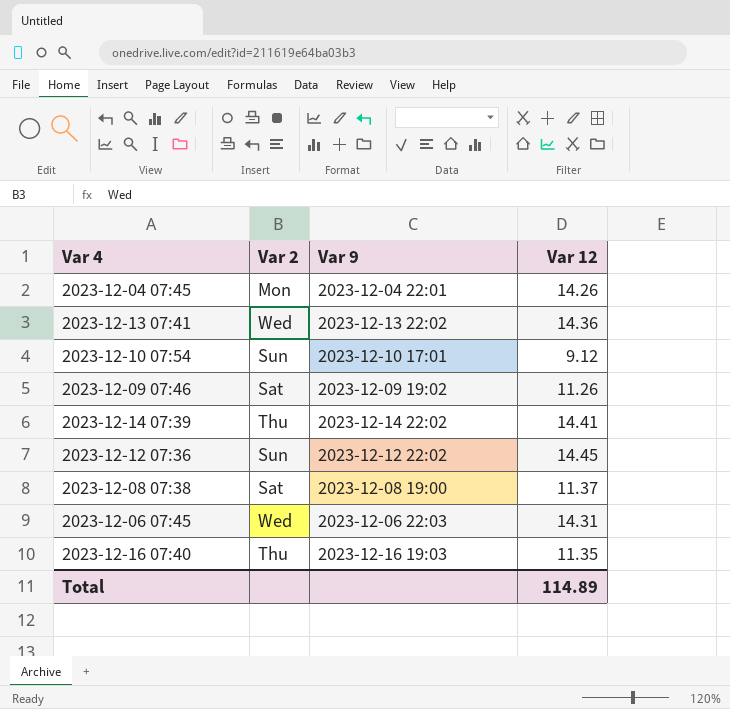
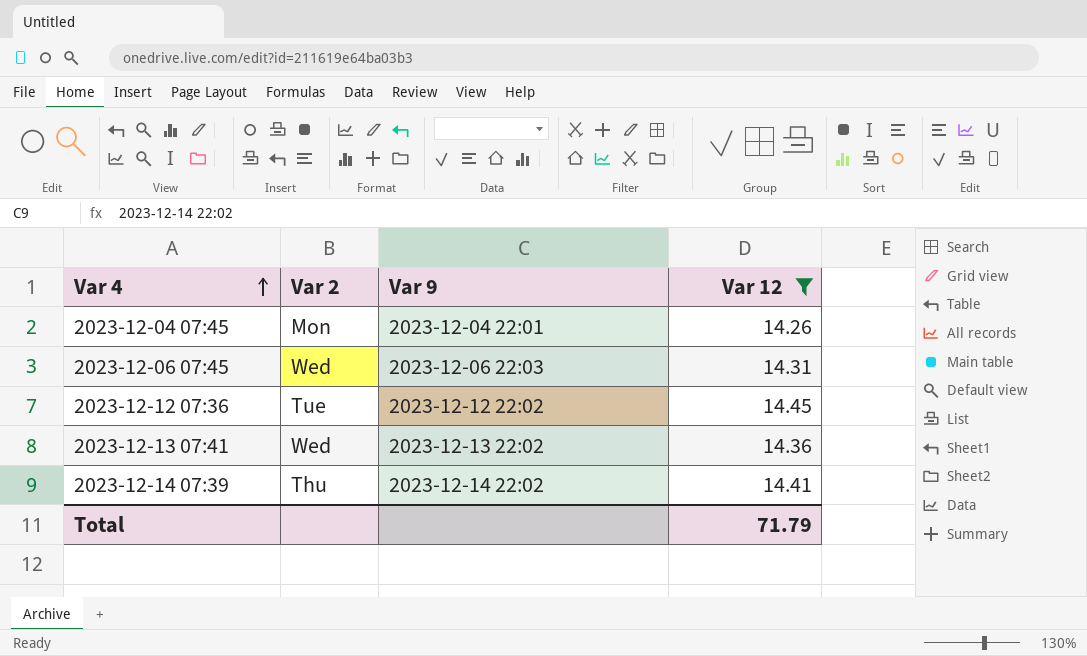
filter: none -> Var 12 >= 14.26
row order: none -> Var 4 ascending
2023-12-12 07:36 | Var 2: Sun -> Tue
Total | Var 12: 114.89 -> 71.79

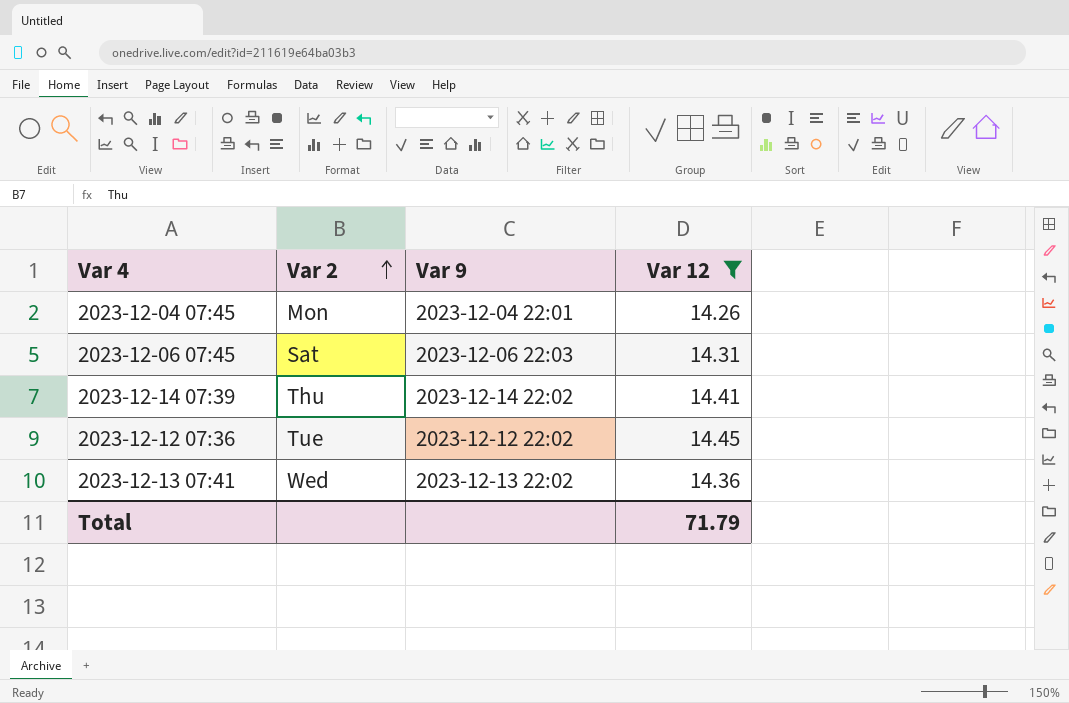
row order: Var 4 ascending -> Var 2 ascending
2023-12-06 07:45 | Var 2: Wed -> Sat

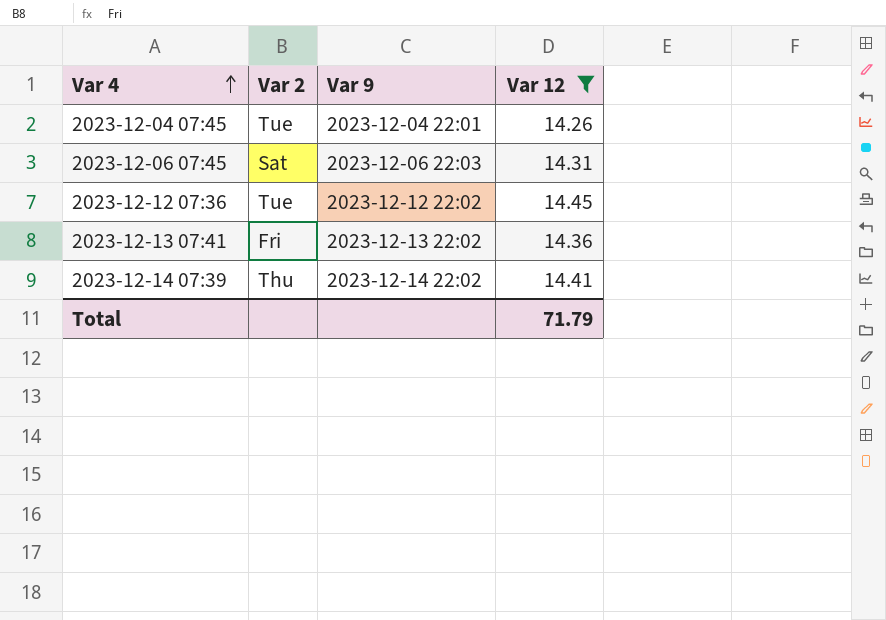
row order: Var 2 ascending -> Var 4 ascending
2023-12-04 07:45 | Var 2: Mon -> Tue
2023-12-13 07:41 | Var 2: Wed -> Fri

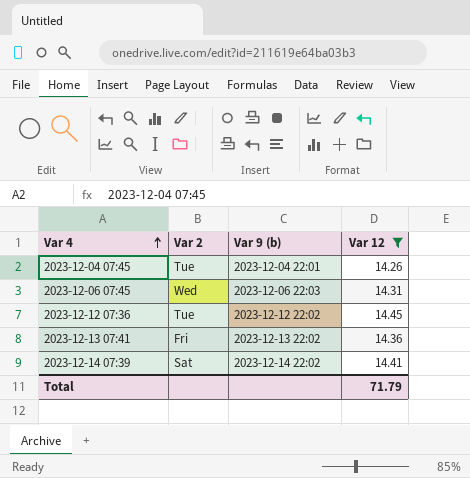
column name: Var 9 -> Var 9 (b)
2023-12-06 07:45 | Var 2: Sat -> Wed
2023-12-14 07:39 | Var 2: Thu -> Sat

